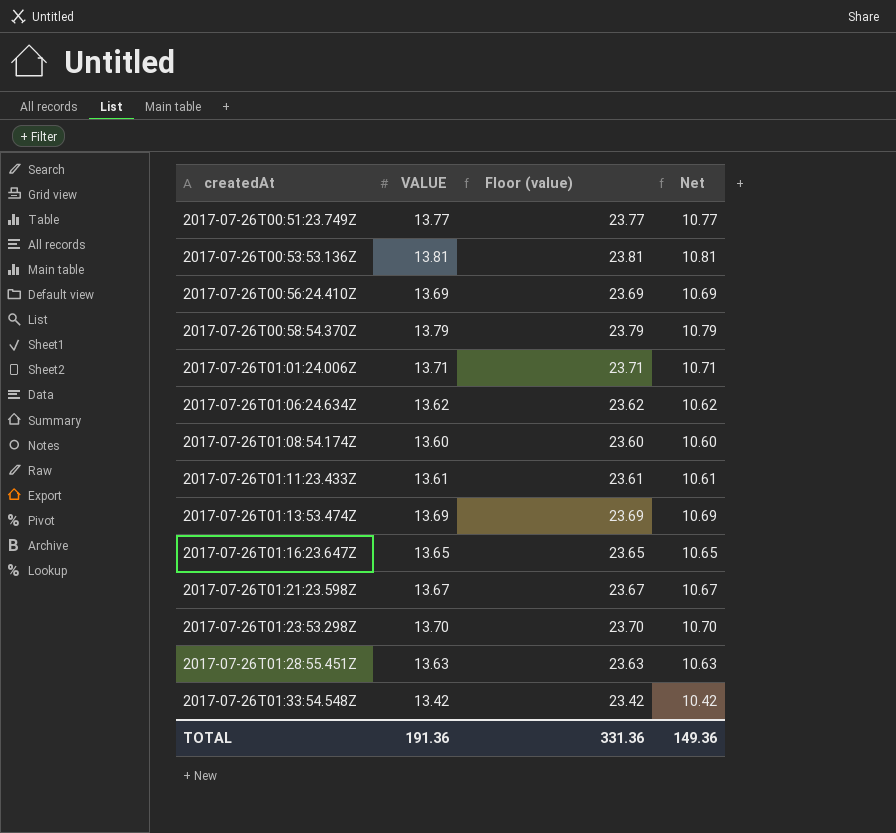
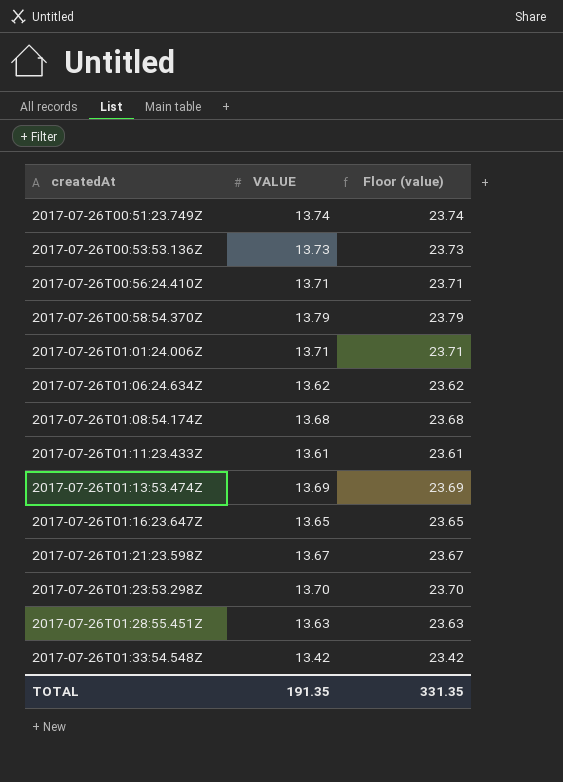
column Net | formula: [VALUE] - 3 -> none
2017-07-26T00:51:23.749Z | VALUE: 13.77 -> 13.74
2017-07-26T00:51:23.749Z | Floor (value): 23.77 -> 23.74
2017-07-26T00:53:53.136Z | VALUE: 13.81 -> 13.73
2017-07-26T00:53:53.136Z | Floor (value): 23.81 -> 23.73
2017-07-26T00:56:24.410Z | VALUE: 13.69 -> 13.71
2017-07-26T00:56:24.410Z | Floor (value): 23.69 -> 23.71
2017-07-26T01:08:54.174Z | VALUE: 13.60 -> 13.68
2017-07-26T01:08:54.174Z | Floor (value): 23.60 -> 23.68
TOTAL | VALUE: 191.36 -> 191.35
TOTAL | Floor (value): 331.36 -> 331.35

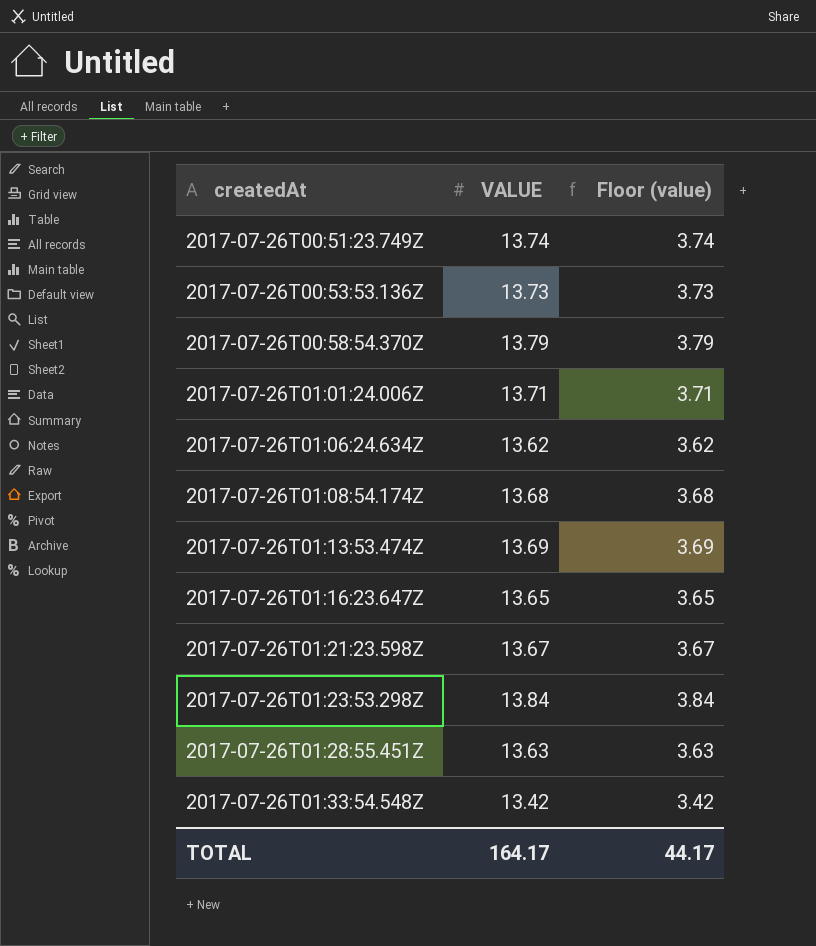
column Floor (value) | formula: [VALUE] + 10 -> [VALUE] - 10
row 2017-07-26T00:56:24.410Z: 13.71 | 23.71 -> none
row 2017-07-26T01:11:23.433Z: 13.61 | 23.61 -> none
2017-07-26T01:23:53.298Z | VALUE: 13.70 -> 13.84
TOTAL | VALUE: 191.35 -> 164.17
TOTAL | Floor (value): 331.35 -> 44.17

